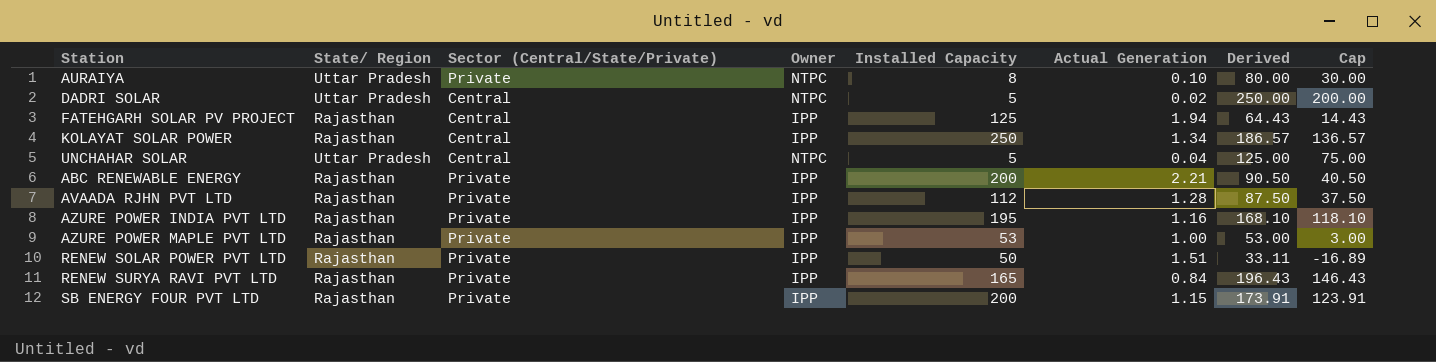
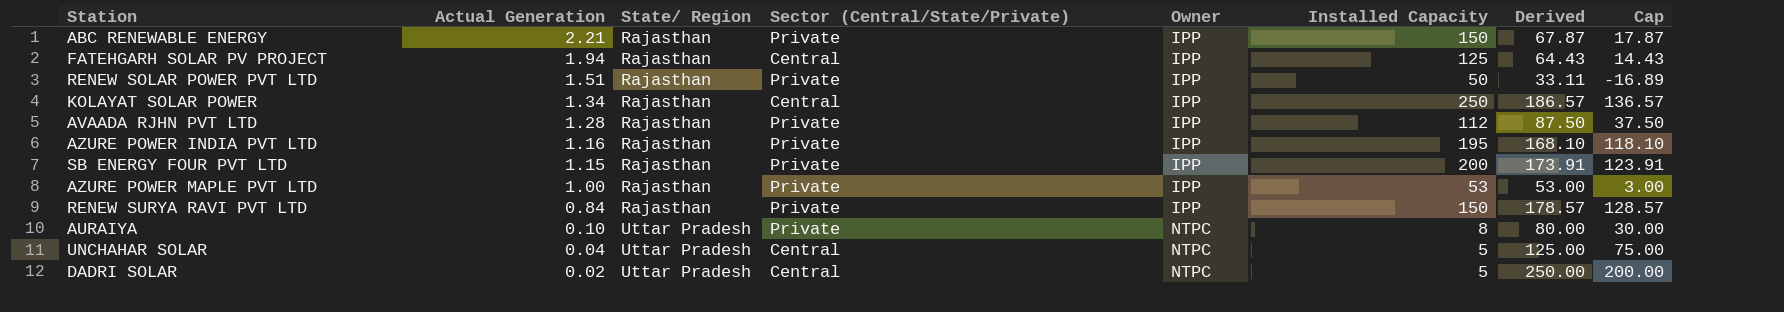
row order: none -> Actual Generation descending
column Actual Generation | position: 6 -> 2
ABC RENEWABLE ENERGY | Installed Capacity: 200 -> 150
ABC RENEWABLE ENERGY | Derived: 90.50 -> 67.87
ABC RENEWABLE ENERGY | Cap: 40.50 -> 17.87
RENEW SURYA RAVI PVT LTD | Installed Capacity: 165 -> 150
RENEW SURYA RAVI PVT LTD | Derived: 196.43 -> 178.57
RENEW SURYA RAVI PVT LTD | Cap: 146.43 -> 128.57

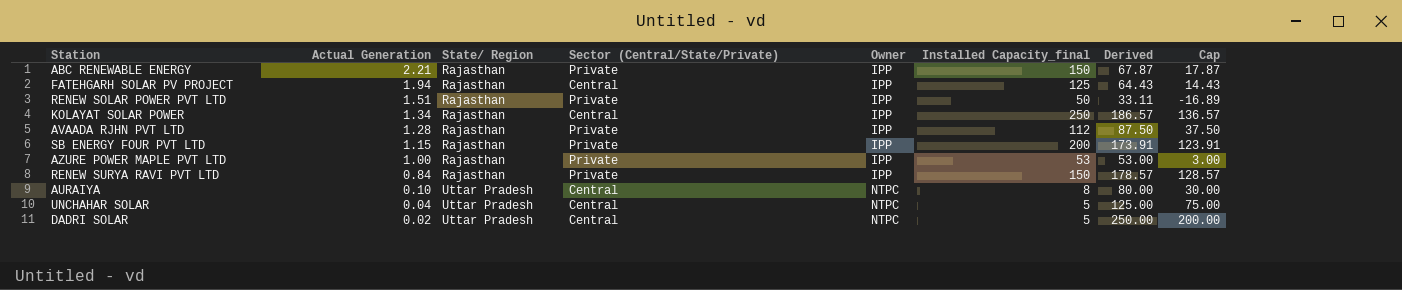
column name: Installed Capacity -> Installed Capacity_final
row AZURE POWER INDIA PVT LTD: 1.16 | Rajasthan | Private | IPP | 195 | 168.10 | 118.10 -> none
AURAIYA | Sector (Central/State/Private): Private -> Central

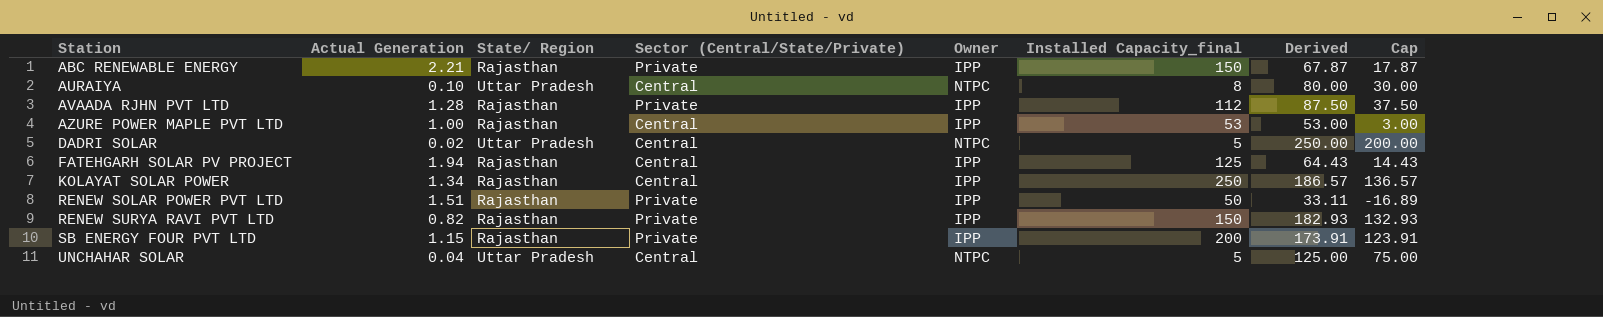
row order: Actual Generation descending -> Station ascending
AZURE POWER MAPLE PVT LTD | Sector (Central/State/Private): Private -> Central
RENEW SURYA RAVI PVT LTD | Actual Generation: 0.84 -> 0.82
RENEW SURYA RAVI PVT LTD | Derived: 178.57 -> 182.93
RENEW SURYA RAVI PVT LTD | Cap: 128.57 -> 132.93

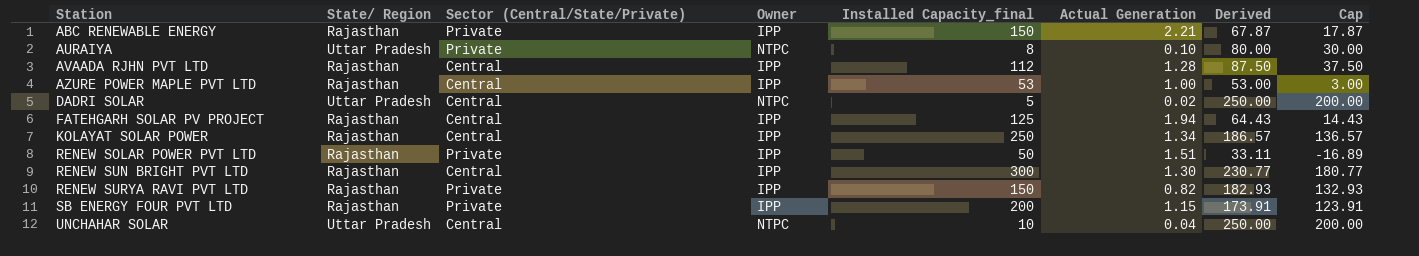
column Actual Generation | position: 2 -> 6
AURAIYA | Sector (Central/State/Private): Central -> Private
AVAADA RJHN PVT LTD | Sector (Central/State/Private): Private -> Central
row RENEW SUN BRIGHT PVT LTD: none -> Rajasthan | Central | IPP | 300 | 1.30 | 230.77 | 180.77
UNCHAHAR SOLAR | Installed Capacity_final: 5 -> 10
UNCHAHAR SOLAR | Derived: 125.00 -> 250.00
UNCHAHAR SOLAR | Cap: 75.00 -> 200.00

